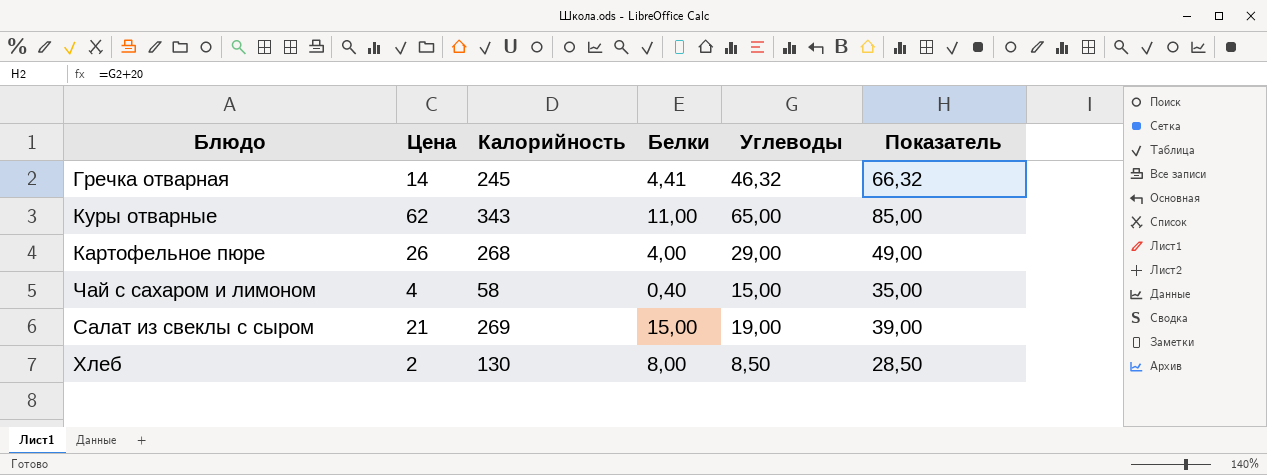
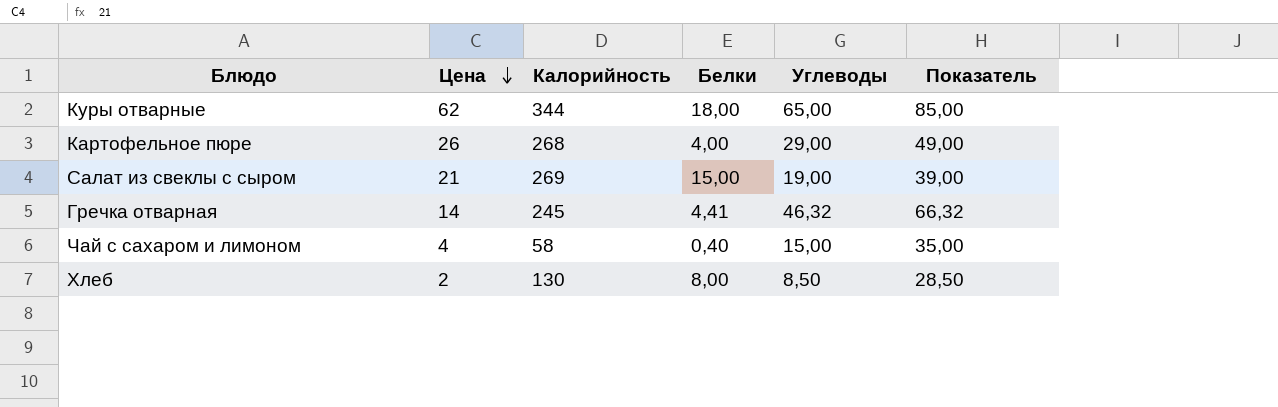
row order: none -> Цена descending
Куры отварные | Калорийность: 343 -> 344
Куры отварные | Белки: 11,00 -> 18,00

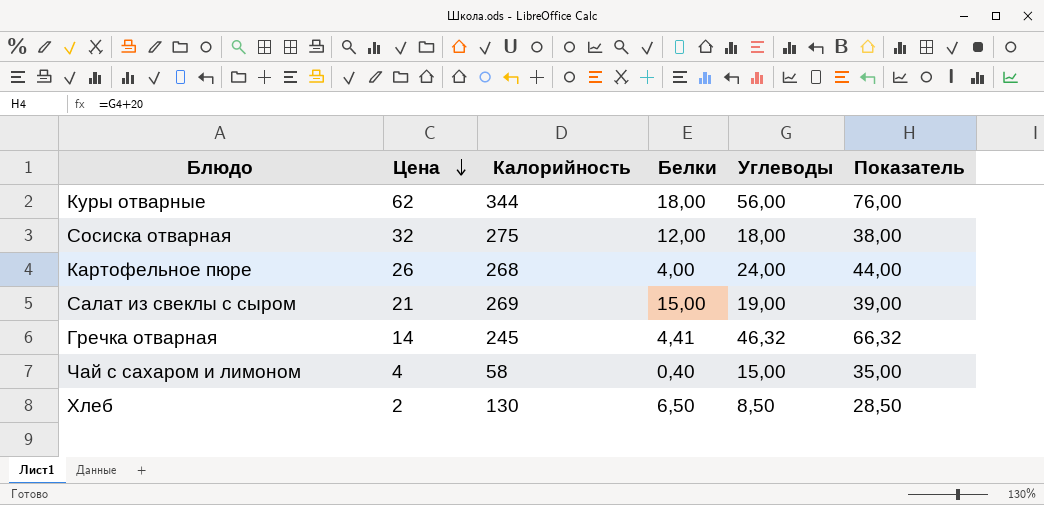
Куры отварные | Углеводы: 65,00 -> 56,00
Куры отварные | Показатель: 85,00 -> 76,00
row Сосиска отварная: none -> 32 | 275 | 12,00 | 18,00 | 38,00
Картофельное пюре | Углеводы: 29,00 -> 24,00
Картофельное пюре | Показатель: 49,00 -> 44,00
Хлеб | Белки: 8,00 -> 6,50

